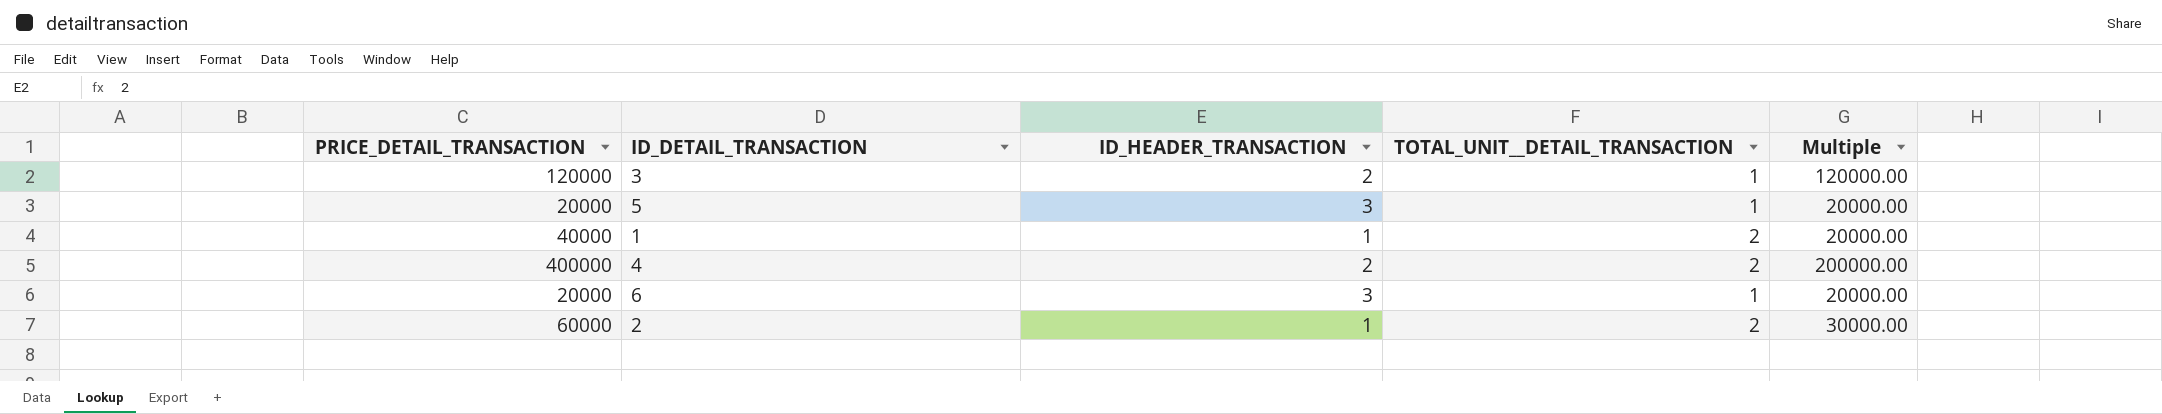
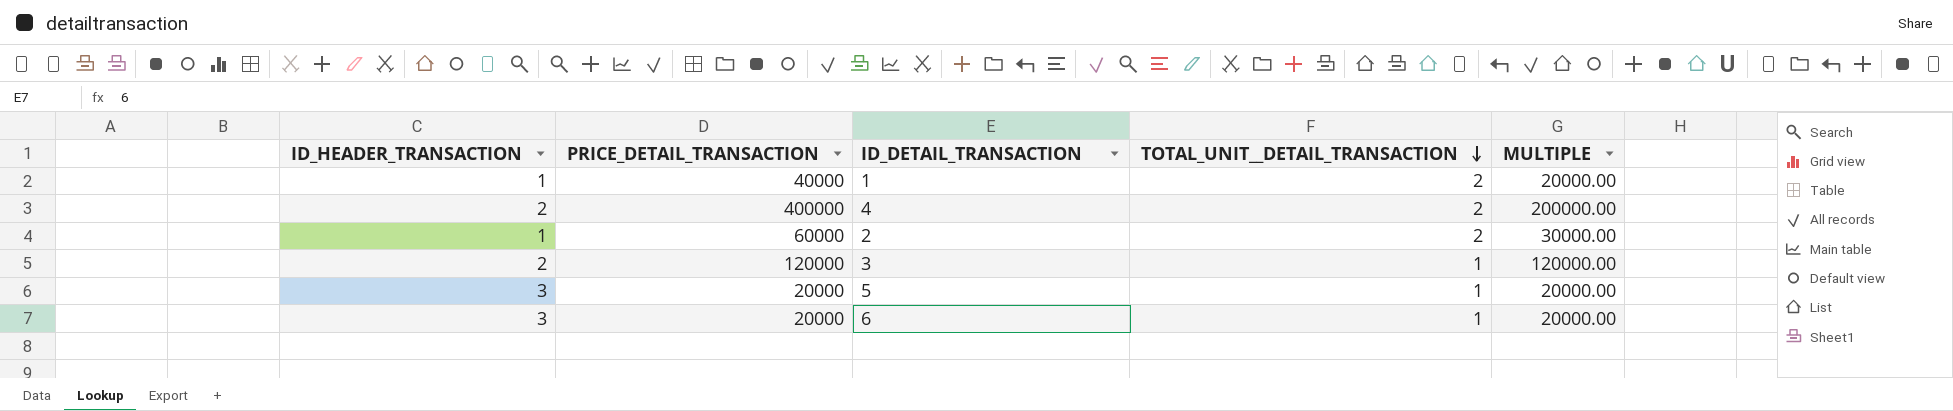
row order: none -> TOTAL_UNIT__DETAIL_TRANSACTION descending
column ID_HEADER_TRANSACTION | position: 3 -> 1
column name: Multiple -> MULTIPLE

